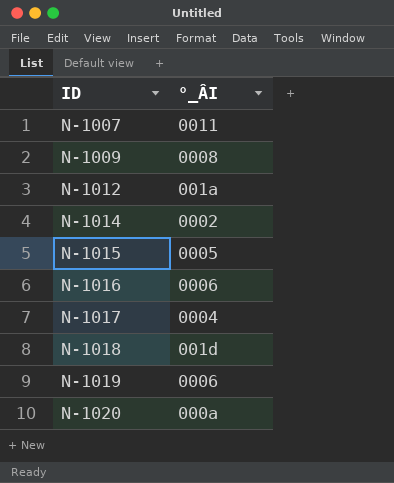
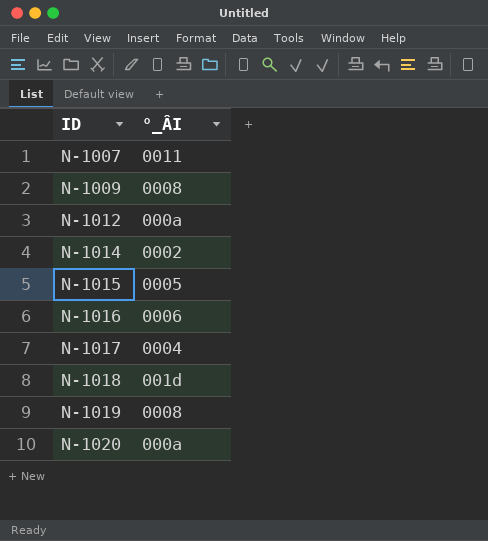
N-1012 | °_ÂI: 001a -> 000a
N-1019 | °_ÂI: 0006 -> 0008

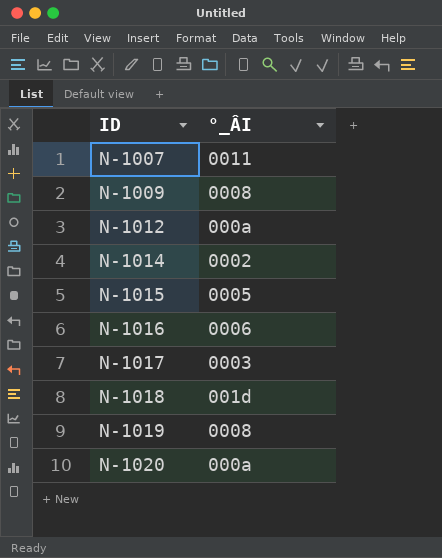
N-1017 | °_ÂI: 0004 -> 0003

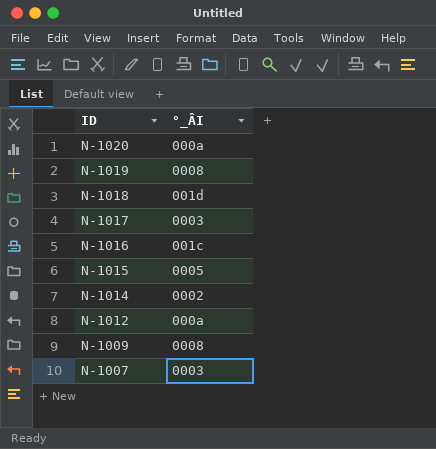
row order: ID ascending -> ID descending
N-1016 | °_ÂI: 0006 -> 001c
N-1007 | °_ÂI: 0011 -> 0003

